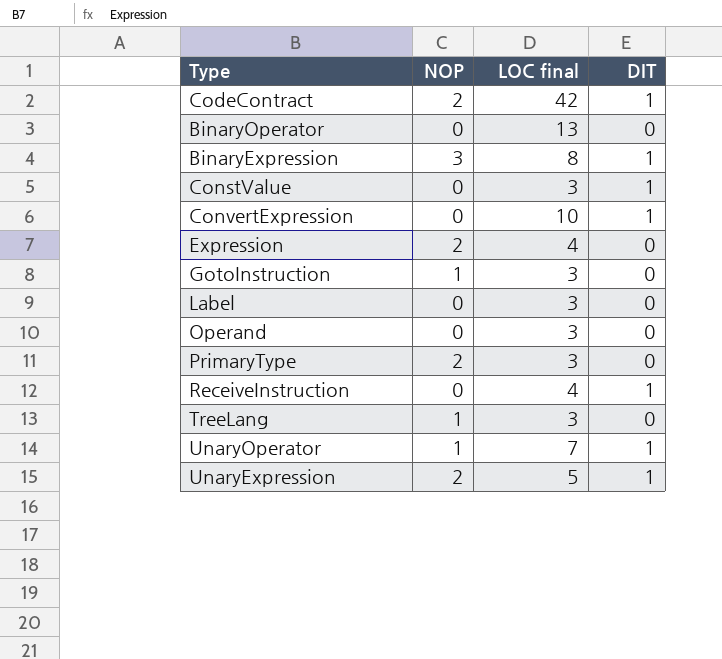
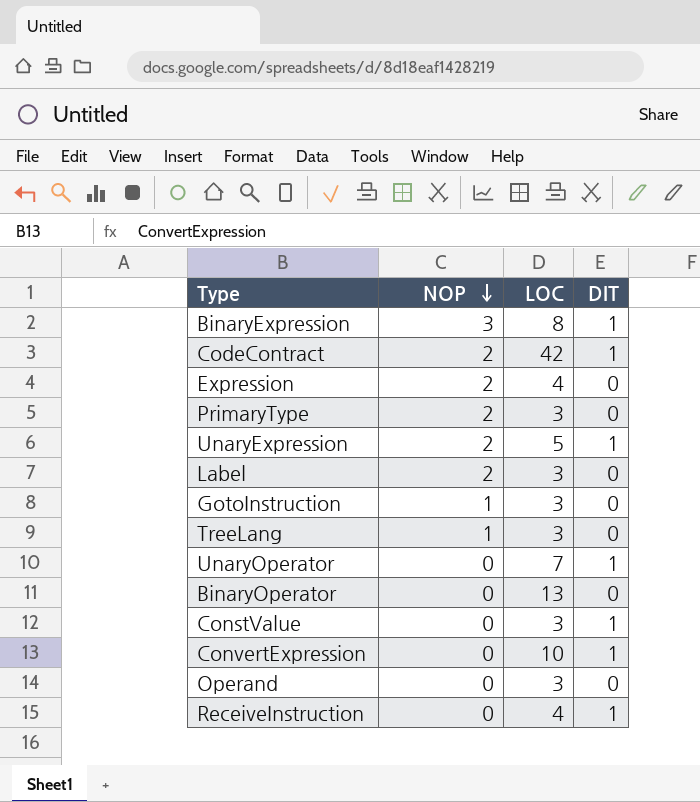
row order: none -> NOP descending
column name: LOC final -> LOC
Label | NOP: 0 -> 2
UnaryOperator | NOP: 1 -> 0

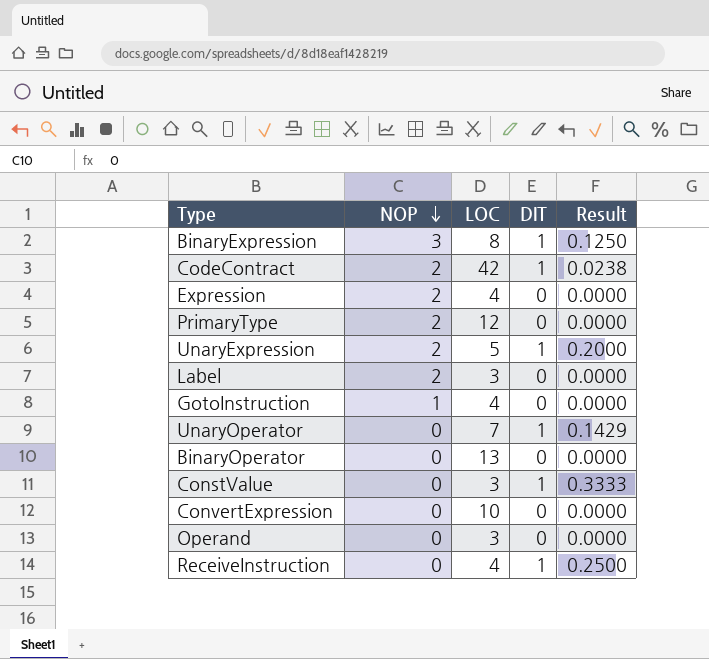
column Result | formula: none -> [DIT] / [LOC]
row TreeLang: 1 | 3 | 0 -> none
PrimaryType | LOC: 3 -> 12
GotoInstruction | LOC: 3 -> 4
ConvertExpression | DIT: 1 -> 0

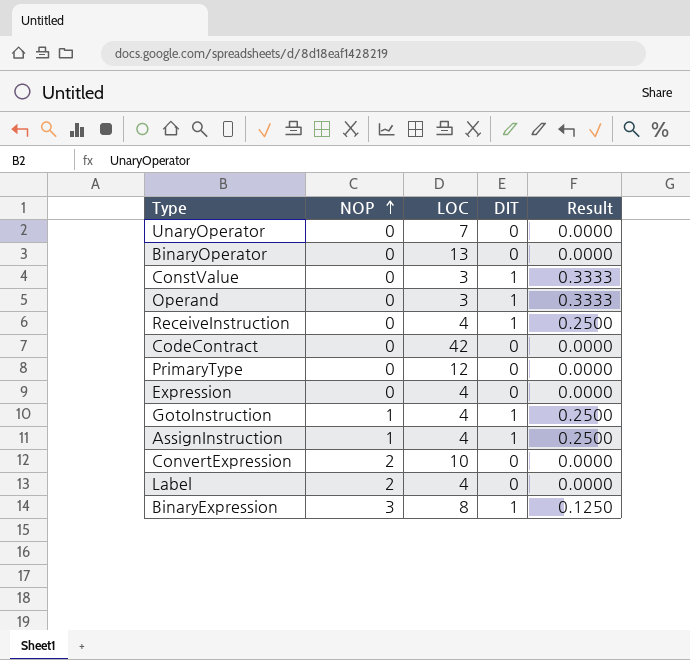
row order: NOP descending -> NOP ascending
row UnaryExpression: 2 | 5 | 1 | 0.2000 -> none
UnaryOperator | DIT: 1 -> 0
UnaryOperator | Result: 0.1429 -> 0.0000
Operand | DIT: 0 -> 1
Operand | Result: 0.0000 -> 0.3333
CodeContract | NOP: 2 -> 0
CodeContract | DIT: 1 -> 0
CodeContract | Result: 0.0238 -> 0.0000
PrimaryType | NOP: 2 -> 0
Expression | NOP: 2 -> 0
GotoInstruction | DIT: 0 -> 1
GotoInstruction | Result: 0.0000 -> 0.2500
row AssignInstruction: none -> 1 | 4 | 1 | 0.2500
ConvertExpression | NOP: 0 -> 2
Label | LOC: 3 -> 4

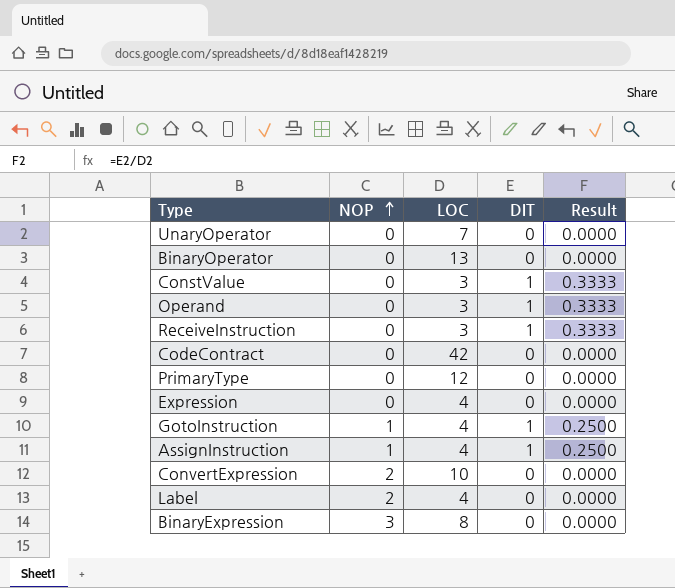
ReceiveInstruction | LOC: 4 -> 3
ReceiveInstruction | Result: 0.2500 -> 0.3333
BinaryExpression | DIT: 1 -> 0
BinaryExpression | Result: 0.1250 -> 0.0000

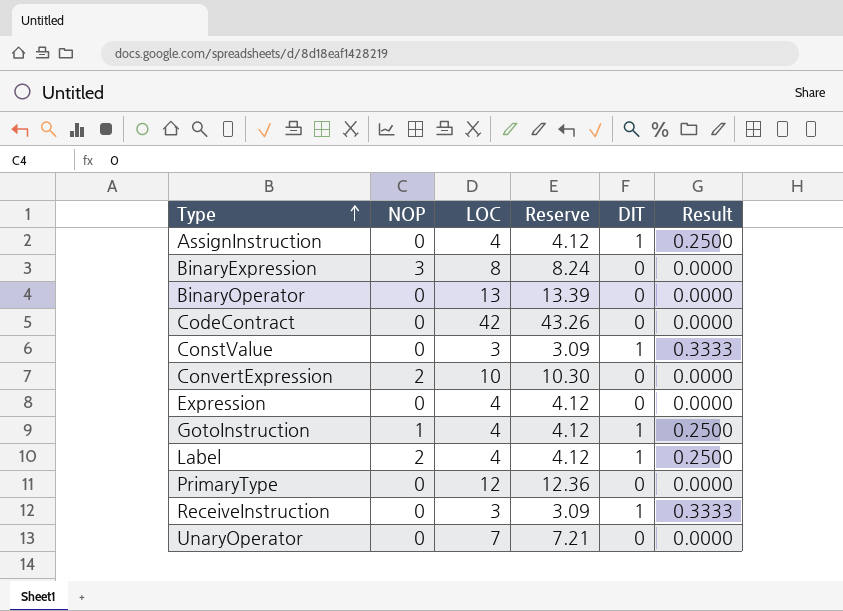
row order: NOP ascending -> Type ascending
column Reserve | formula: none -> [LOC] * 1.03
row Operand: 0 | 3 | 1 | 0.3333 -> none
AssignInstruction | NOP: 1 -> 0
Label | DIT: 0 -> 1
Label | Result: 0.0000 -> 0.2500

